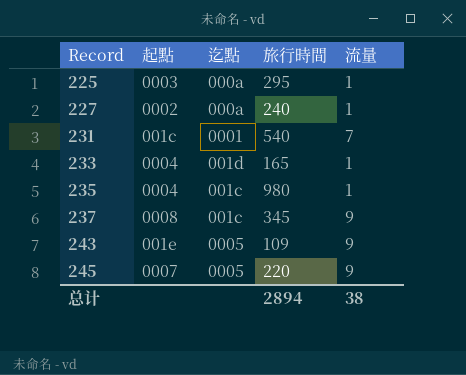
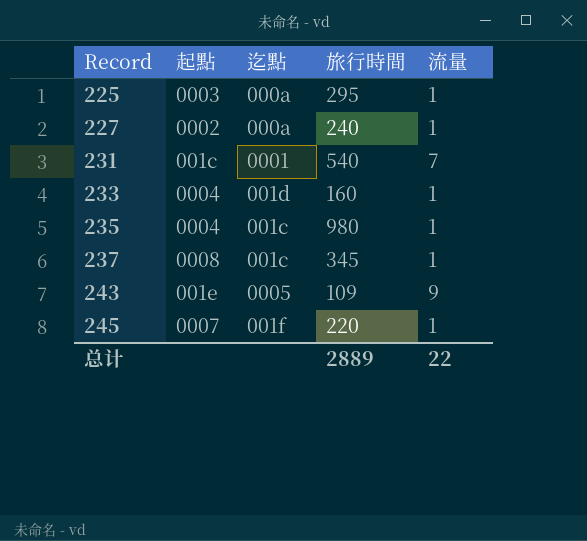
233 | 旅行時間: 165 -> 160
237 | 流量: 9 -> 1
245 | 迄點: 0005 -> 001f
245 | 流量: 9 -> 1
总计 | 旅行時間: 2894 -> 2889
总计 | 流量: 38 -> 22

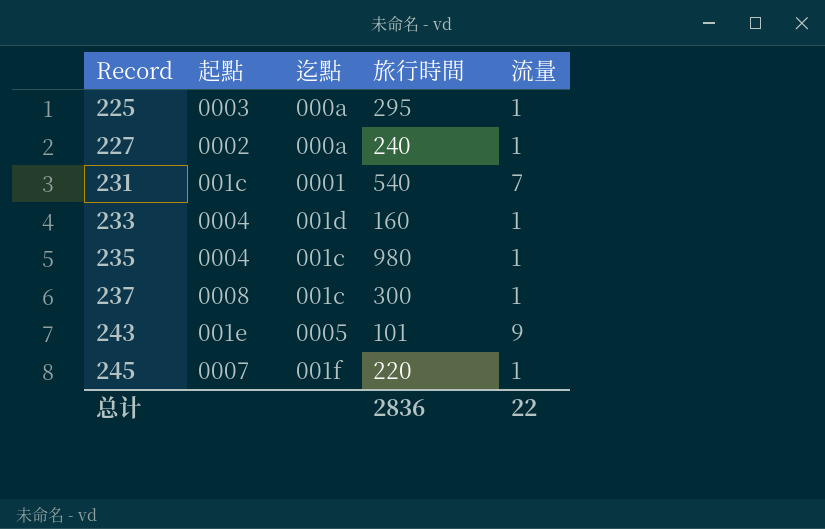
237 | 旅行時間: 345 -> 300
243 | 旅行時間: 109 -> 101
总计 | 旅行時間: 2889 -> 2836

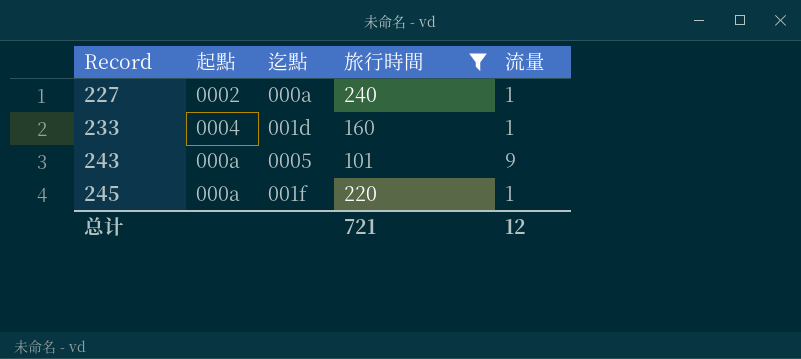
filter: none -> 旅行時間 <= 240
243 | 起點: 001e -> 000a
245 | 起點: 0007 -> 000a
总计 | 旅行時間: 2836 -> 721
总计 | 流量: 22 -> 12

